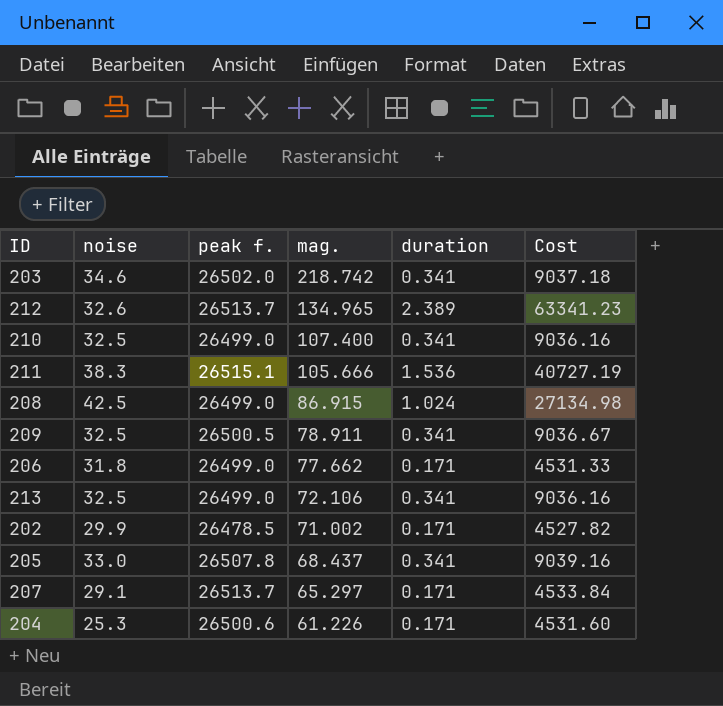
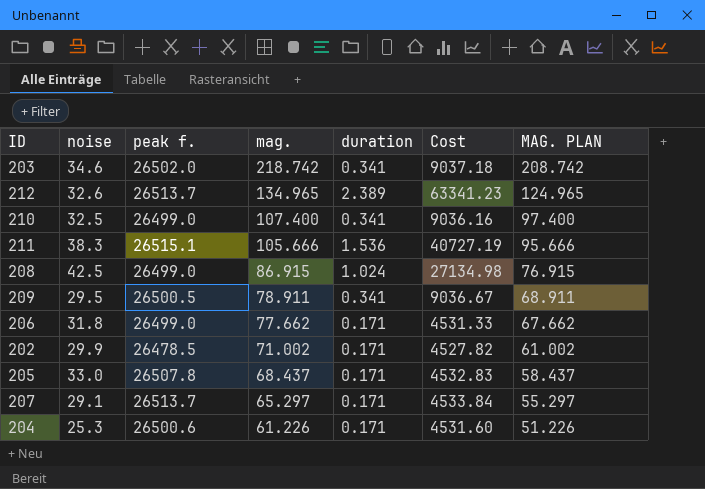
column MAG. PLAN | formula: none -> [mag.] - 10
row 213: 32.5 | 26499.0 | 72.106 | 0.341 | 9036.16 -> none
209 | noise: 32.5 -> 29.5
205 | duration: 0.341 -> 0.171
205 | Cost: 9039.16 -> 4532.83

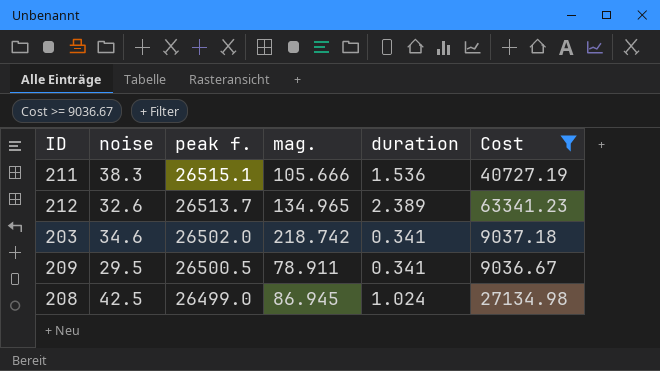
filter: none -> Cost >= 9036.67
row order: mag. descending -> peak f. descending
column MAG. PLAN | formula: [mag.] - 10 -> none
208 | mag.: 86.915 -> 86.945

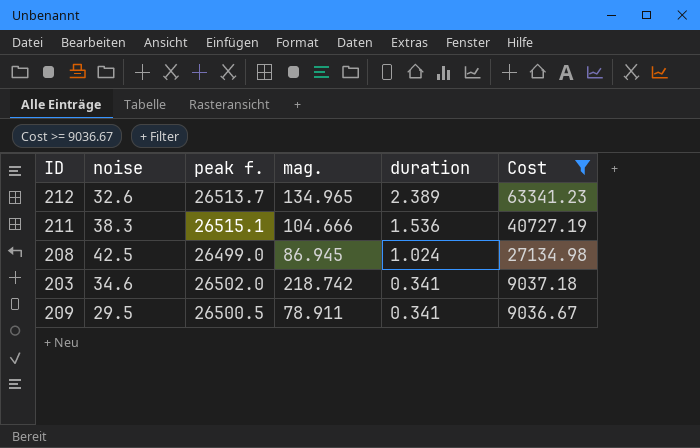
row order: peak f. descending -> duration descending
211 | mag.: 105.666 -> 104.666

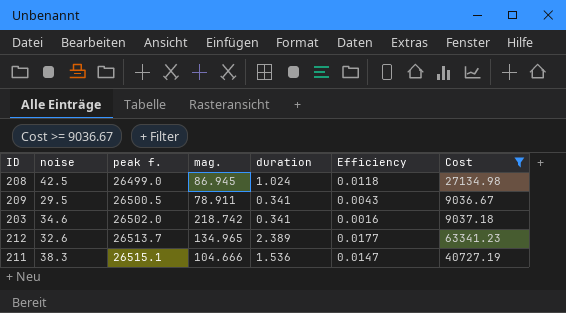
row order: duration descending -> peak f. ascending
column Efficiency | formula: none -> [duration] / [mag.]

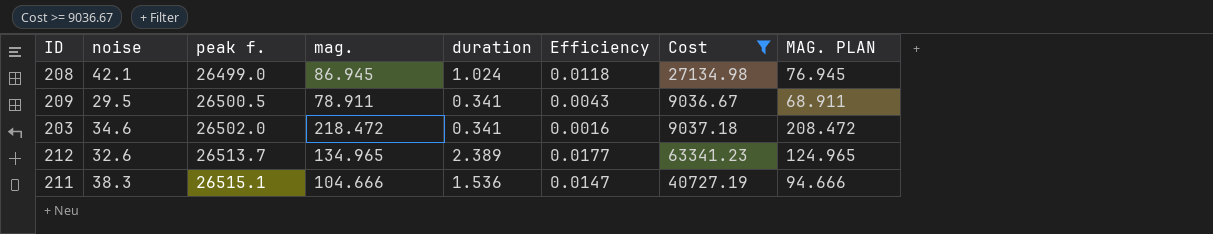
column MAG. PLAN | formula: none -> [mag.] - 10
208 | noise: 42.5 -> 42.1
203 | mag.: 218.742 -> 218.472

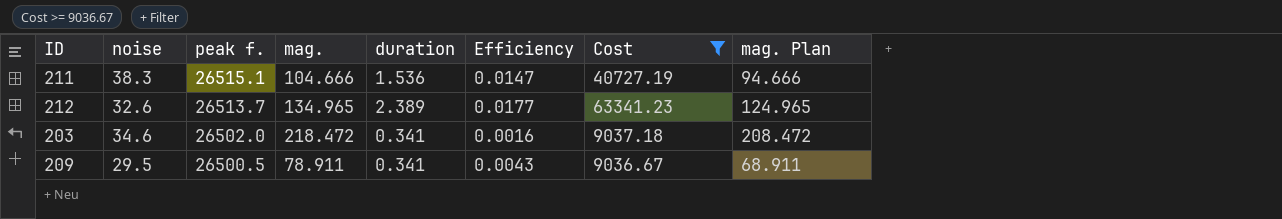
row order: peak f. ascending -> peak f. descending
column name: MAG. PLAN -> mag. Plan
row 208: 42.1 | 26499.0 | 86.945 | 1.024 | 0.0118 | 27134.98 | 76.945 -> none

